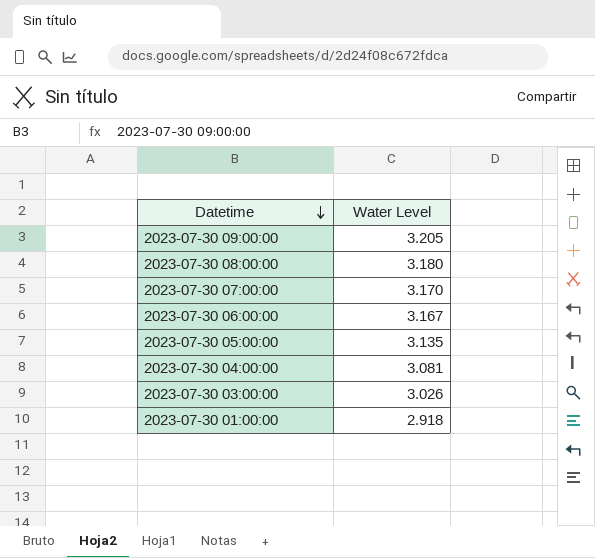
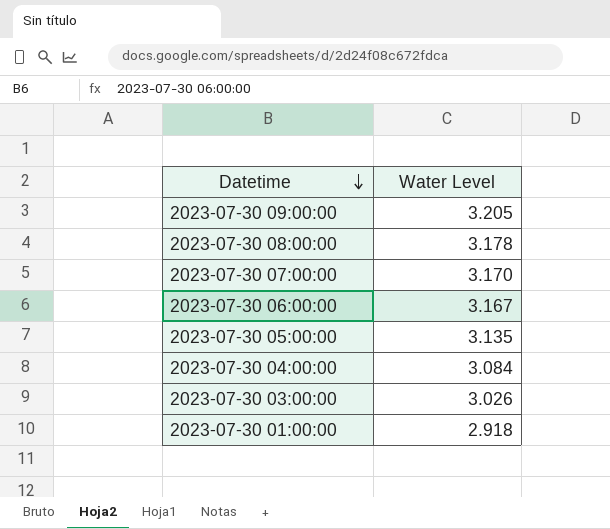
2023-07-30 08:00:00 | Water Level: 3.180 -> 3.178
2023-07-30 04:00:00 | Water Level: 3.081 -> 3.084

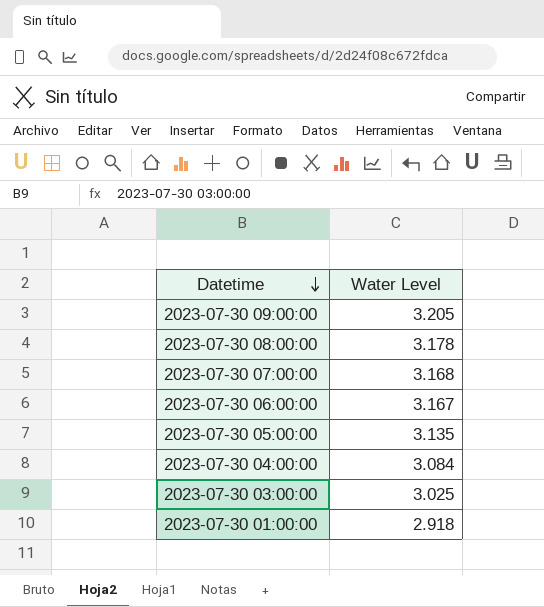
2023-07-30 07:00:00 | Water Level: 3.170 -> 3.168
2023-07-30 03:00:00 | Water Level: 3.026 -> 3.025

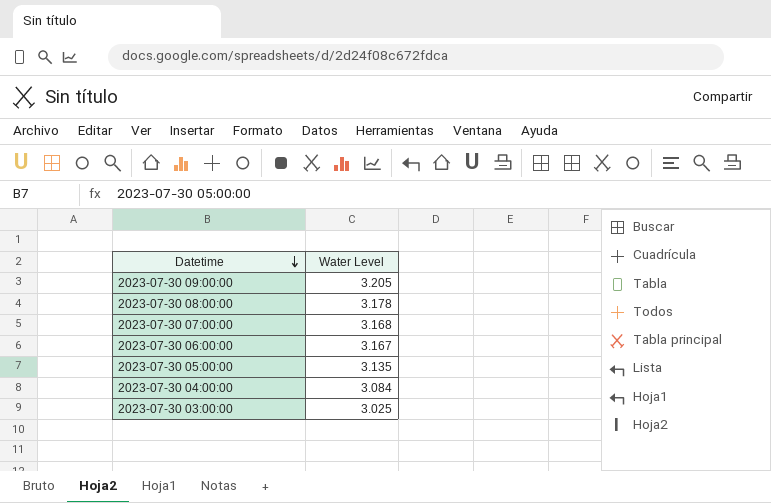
row 2023-07-30 01:00:00: 2.918 -> none

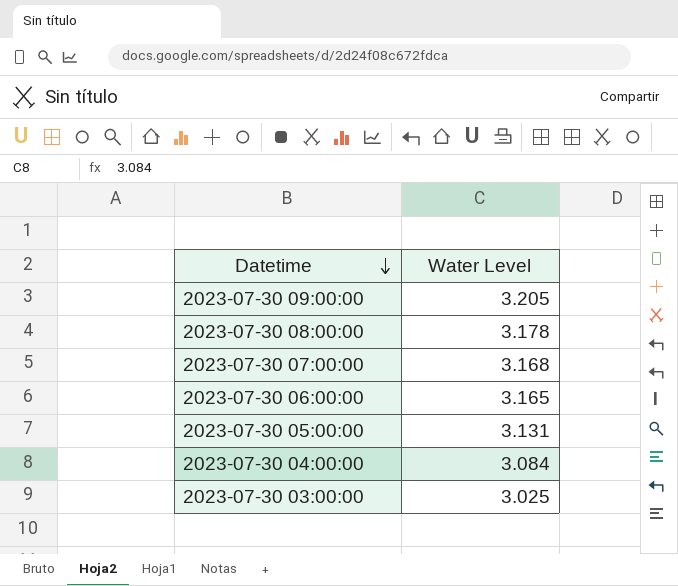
2023-07-30 06:00:00 | Water Level: 3.167 -> 3.165
2023-07-30 05:00:00 | Water Level: 3.135 -> 3.131

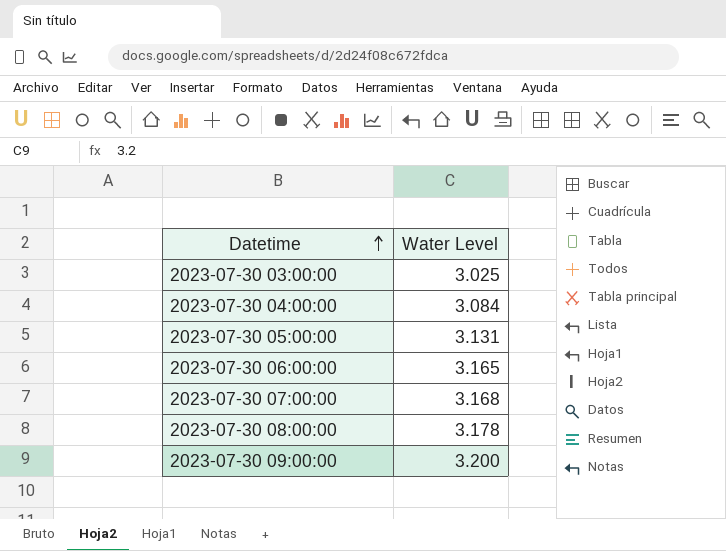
row order: Datetime descending -> Datetime ascending
2023-07-30 09:00:00 | Water Level: 3.205 -> 3.200

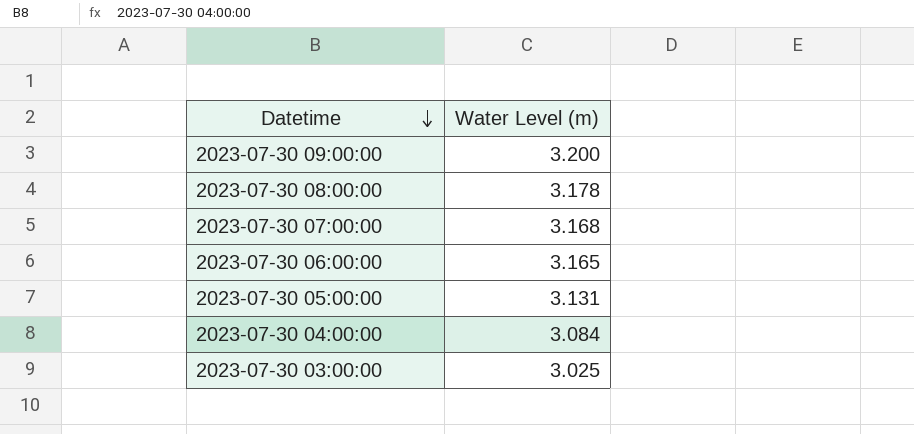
row order: Datetime ascending -> Datetime descending
column name: Water Level -> Water Level (m)

